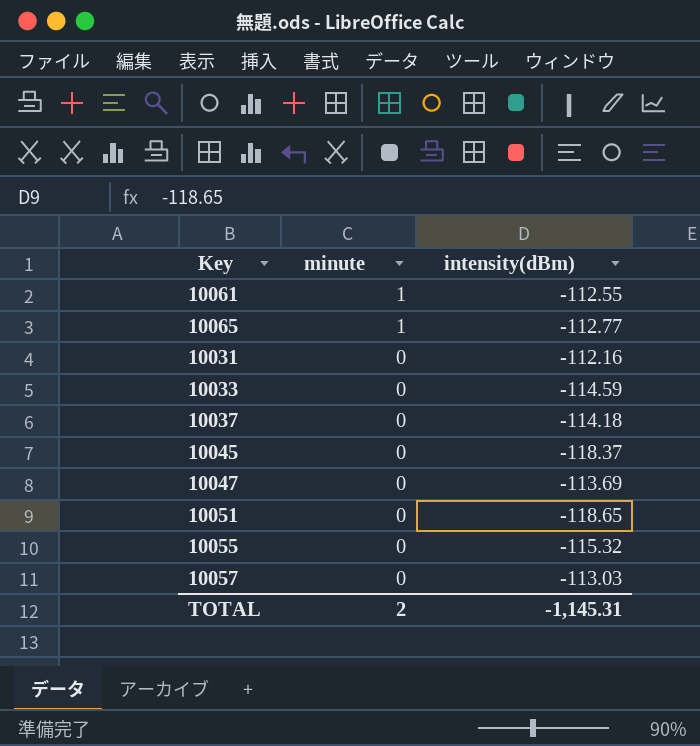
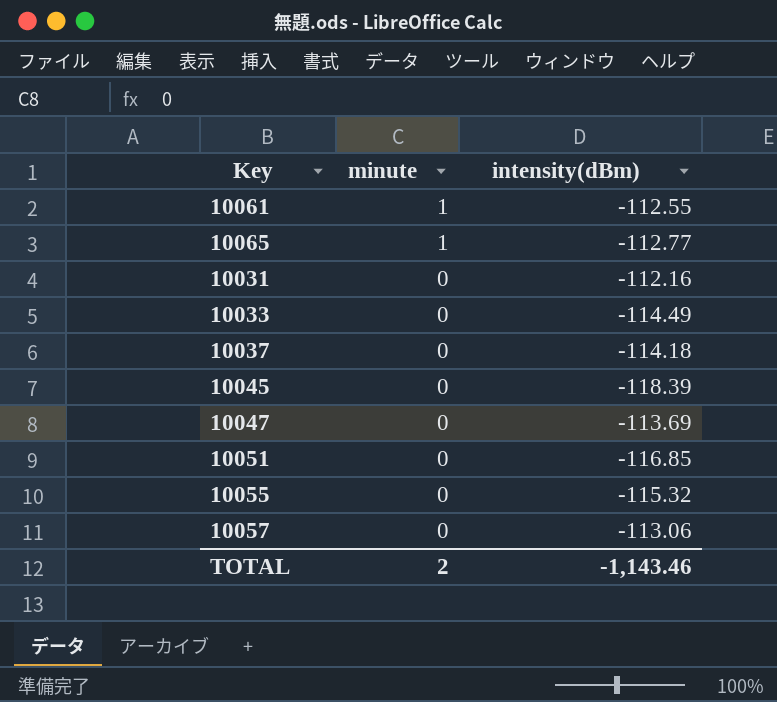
10033 | intensity(dBm): -114.59 -> -114.49
10045 | intensity(dBm): -118.37 -> -118.39
10051 | intensity(dBm): -118.65 -> -116.85
10057 | intensity(dBm): -113.03 -> -113.06
TOTAL | intensity(dBm): -1,145.31 -> -1,143.46

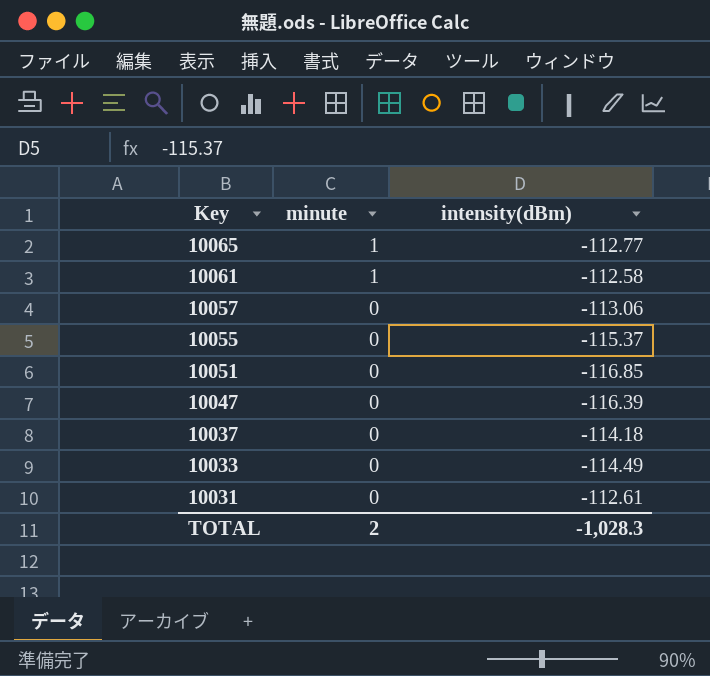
row order: minute descending -> Key descending
row 10045: 0 | -118.39 -> none
10061 | intensity(dBm): -112.55 -> -112.58
10055 | intensity(dBm): -115.32 -> -115.37
10047 | intensity(dBm): -113.69 -> -116.39
10031 | intensity(dBm): -112.16 -> -112.61
TOTAL | intensity(dBm): -1,143.46 -> -1,028.3

